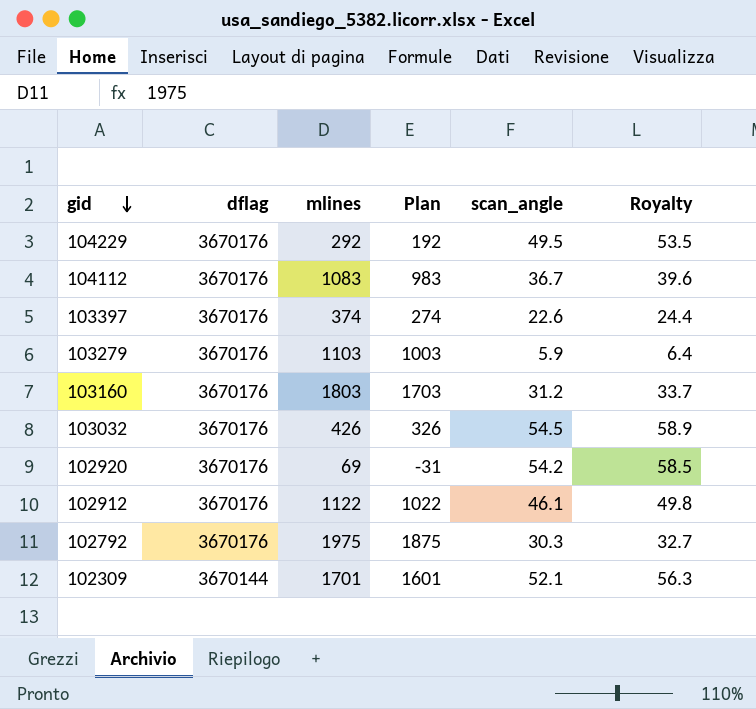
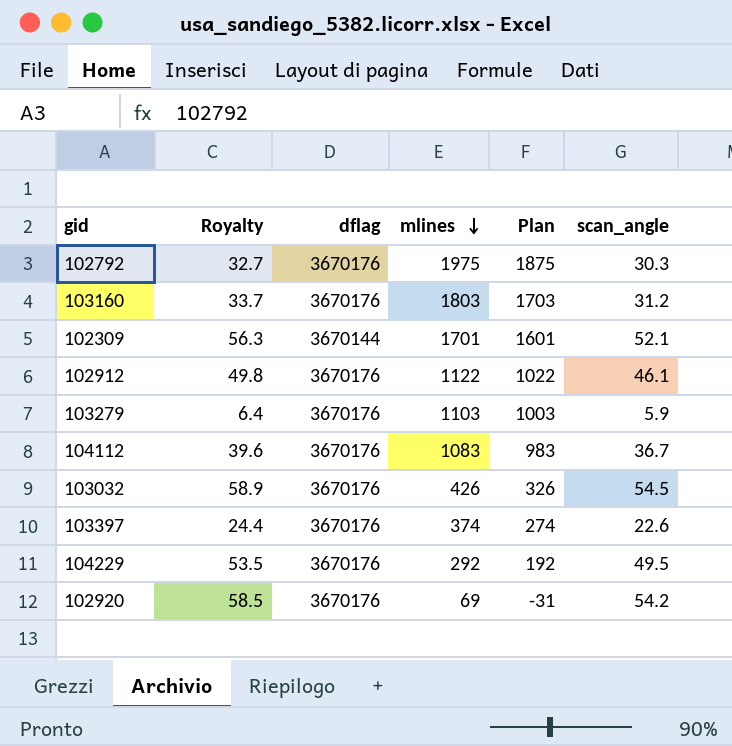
row order: gid descending -> mlines descending
column Royalty | position: 6 -> 2

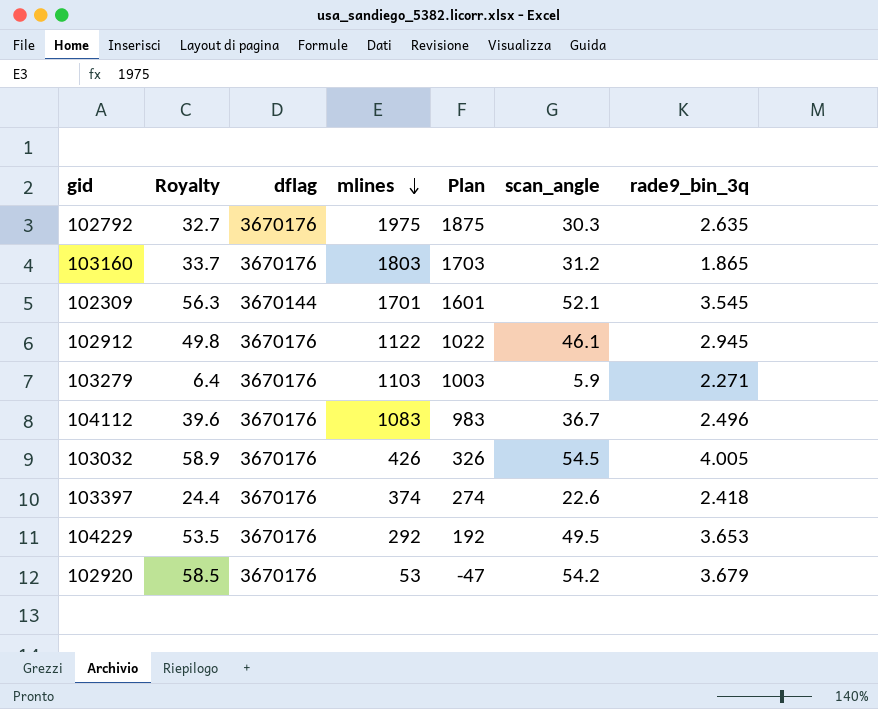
column rade9_bin_3q | position: none -> 7
102920 | mlines: 69 -> 53
102920 | Plan: -31 -> -47

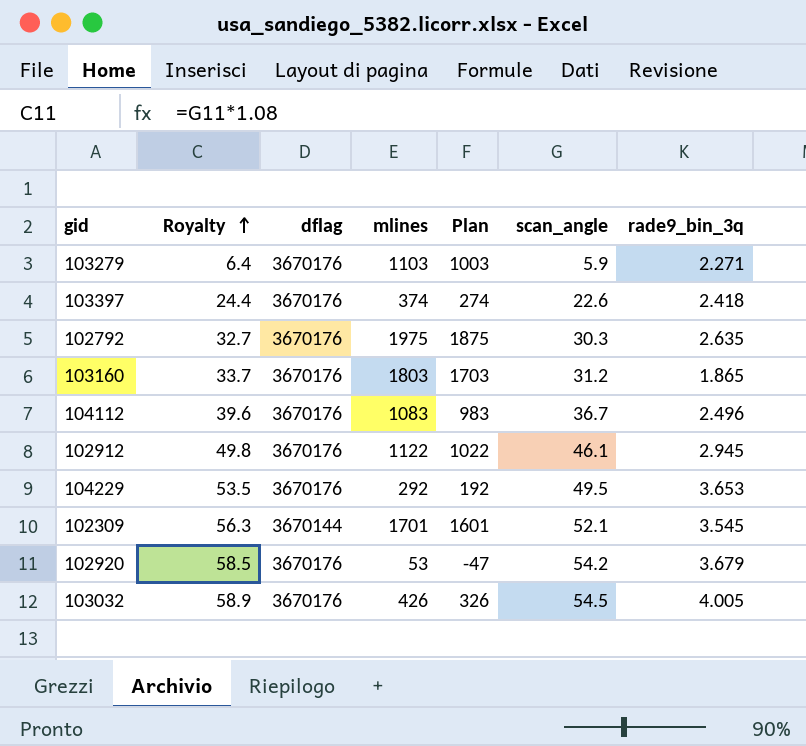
row order: mlines descending -> Royalty ascending

